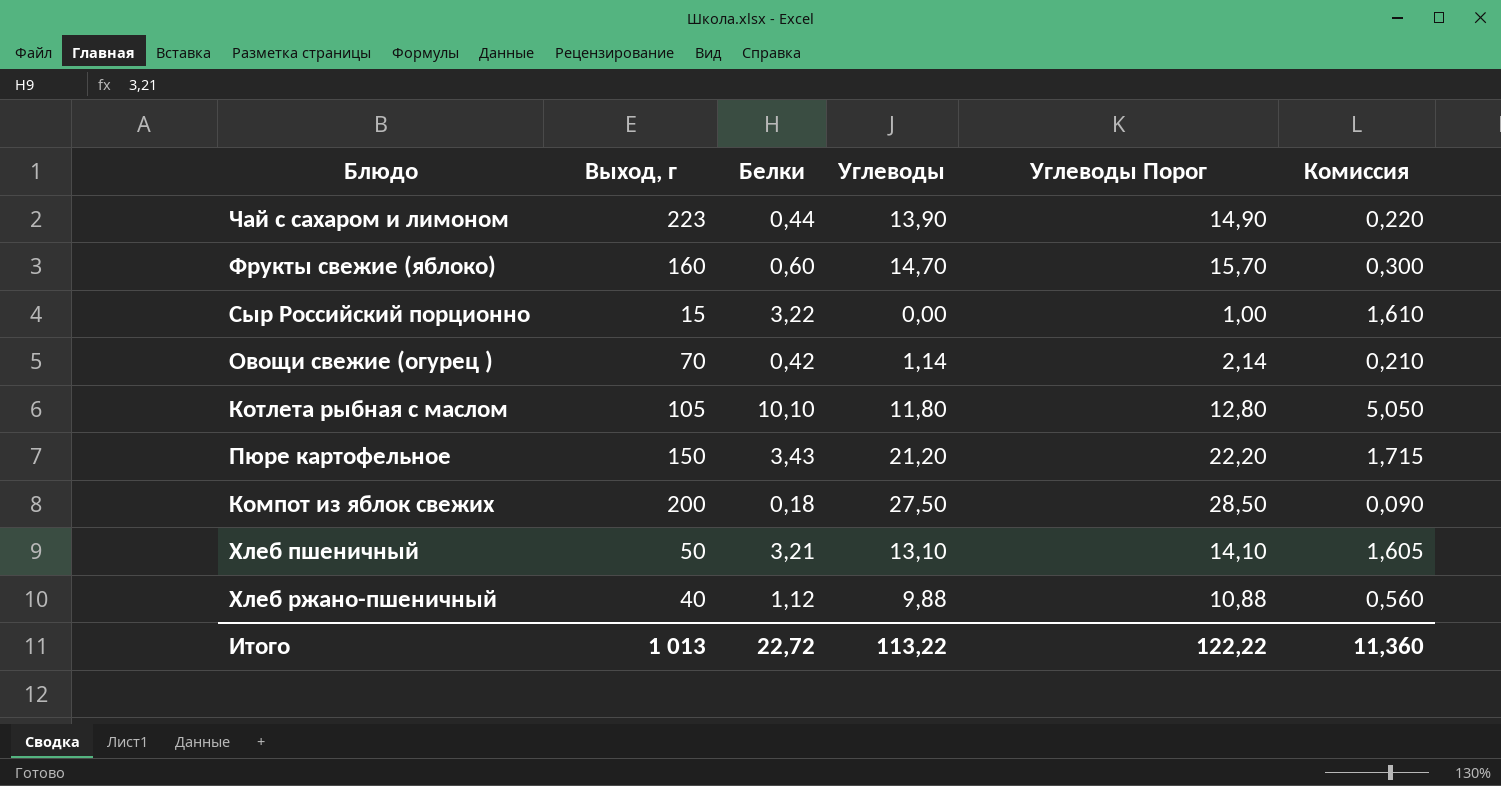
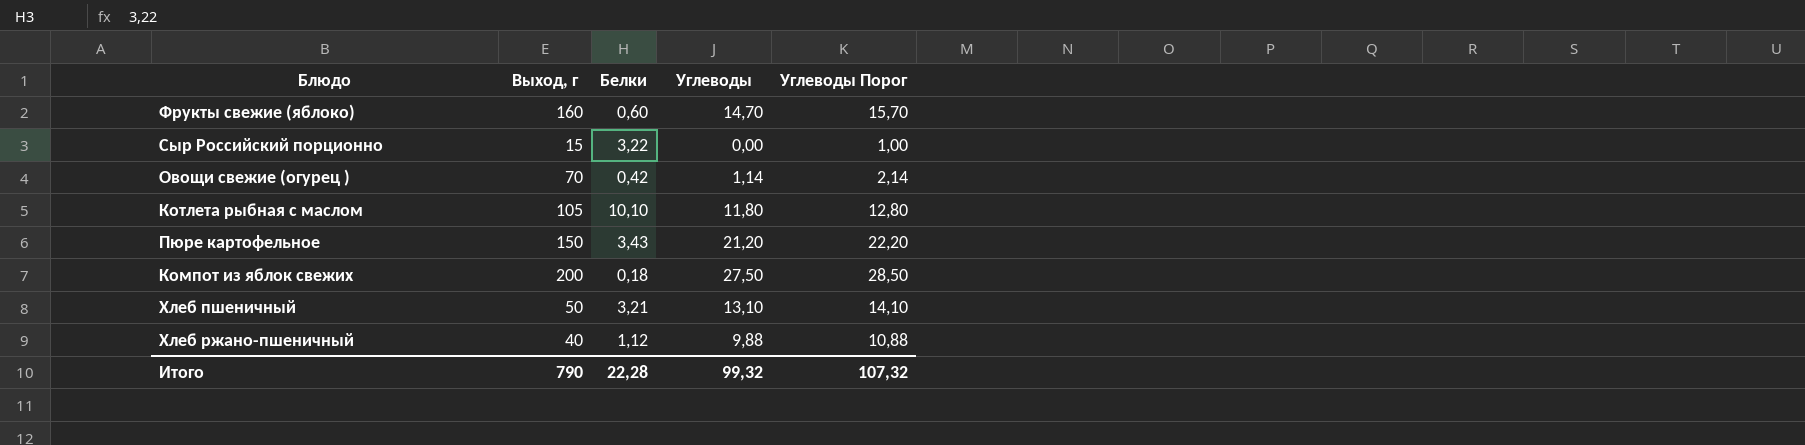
column Комиссия | formula: [Белки] * 0,5 -> none
row Чай с сахаром и лимоном: 223 | 0,44 | 13,90 | 14,90 | 0,220 -> none
Итого | Выход, г: 1 013 -> 790
Итого | Белки: 22,72 -> 22,28
Итого | Углеводы: 113,22 -> 99,32
Итого | Углеводы Порог: 122,22 -> 107,32

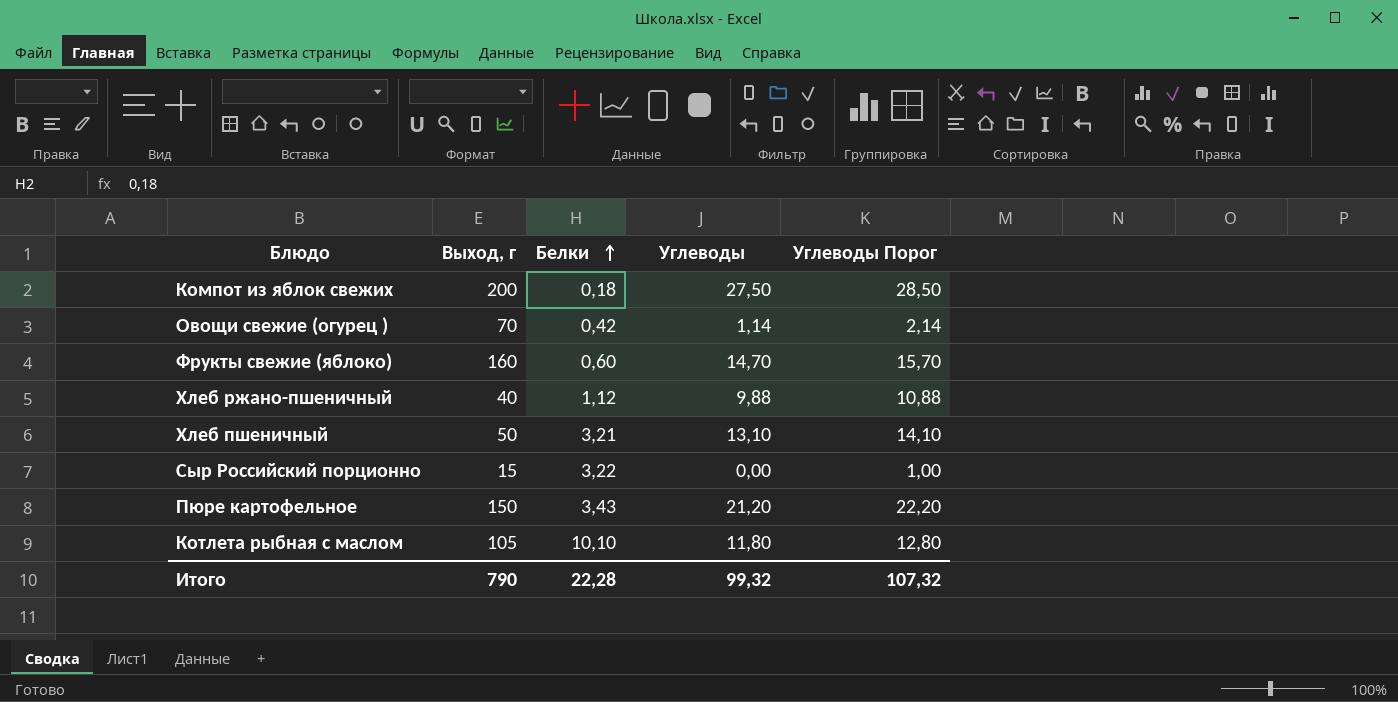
row order: none -> Белки ascending

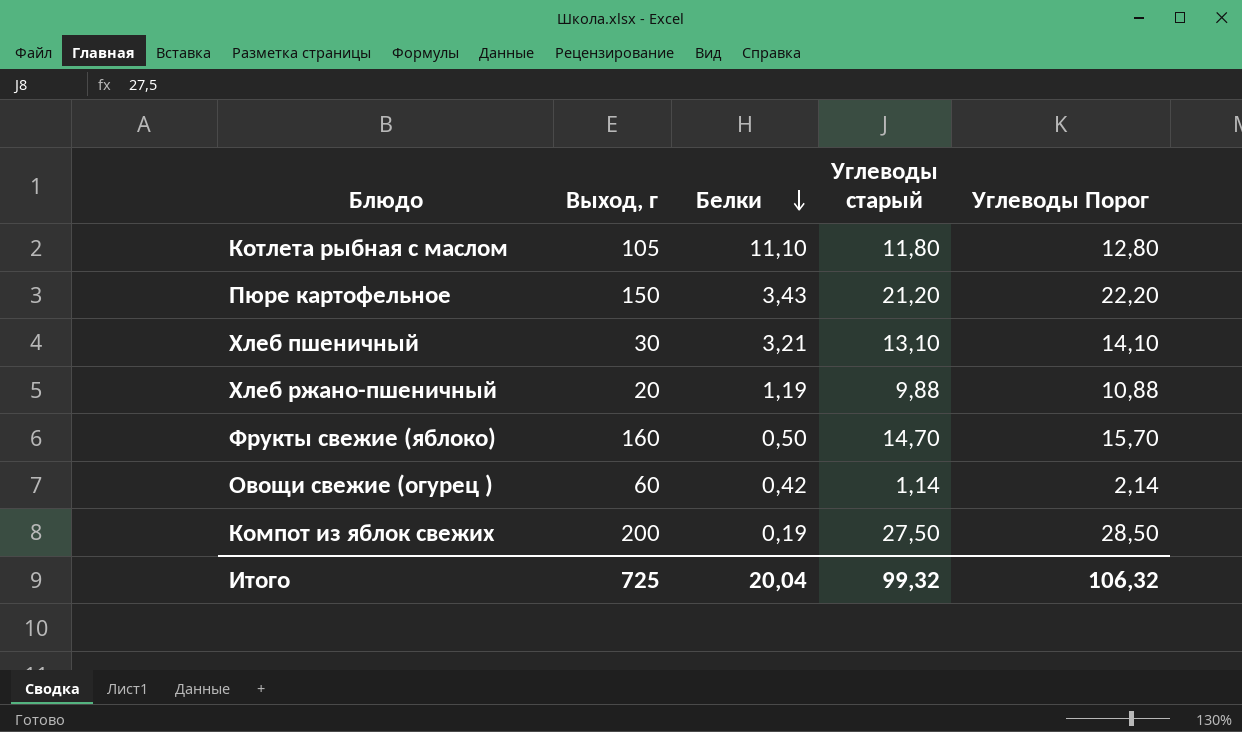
row order: Белки ascending -> Белки descending
column name: Углеводы -> Углеводы старый
row Сыр Российский порционно: 15 | 3,22 | 0,00 | 1,00 -> none
Котлета рыбная с маслом | Белки: 10,10 -> 11,10
Хлеб пшеничный | Выход, г: 50 -> 30
Хлеб ржано-пшеничный | Выход, г: 40 -> 20
Хлеб ржано-пшеничный | Белки: 1,12 -> 1,19
Фрукты свежие (яблоко) | Белки: 0,60 -> 0,50
Овощи свежие (огурец ) | Выход, г: 70 -> 60
Компот из яблок свежих | Белки: 0,18 -> 0,19
Итого | Выход, г: 790 -> 725
Итого | Белки: 22,28 -> 20,04
Итого | Углеводы Порог: 107,32 -> 106,32

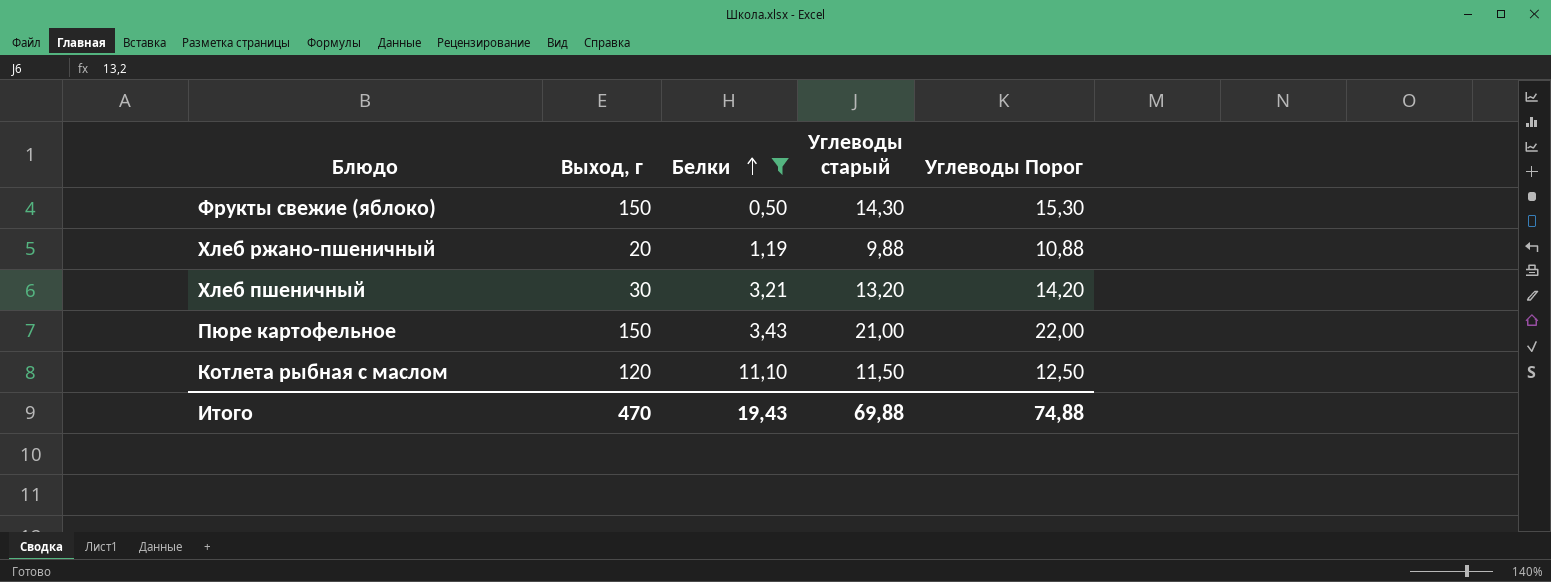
filter: none -> Белки >= 0,50
row order: Белки descending -> Белки ascending
Фрукты свежие (яблоко) | Выход, г: 160 -> 150
Фрукты свежие (яблоко) | Углеводы старый: 14,70 -> 14,30
Фрукты свежие (яблоко) | Углеводы Порог: 15,70 -> 15,30
Хлеб пшеничный | Углеводы старый: 13,10 -> 13,20
Хлеб пшеничный | Углеводы Порог: 14,10 -> 14,20
Пюре картофельное | Углеводы старый: 21,20 -> 21,00
Пюре картофельное | Углеводы Порог: 22,20 -> 22,00
Котлета рыбная с маслом | Выход, г: 105 -> 120
Котлета рыбная с маслом | Углеводы старый: 11,80 -> 11,50
Котлета рыбная с маслом | Углеводы Порог: 12,80 -> 12,50
Итого | Выход, г: 725 -> 470
Итого | Белки: 20,04 -> 19,43
Итого | Углеводы старый: 99,32 -> 69,88
Итого | Углеводы Порог: 106,32 -> 74,88

